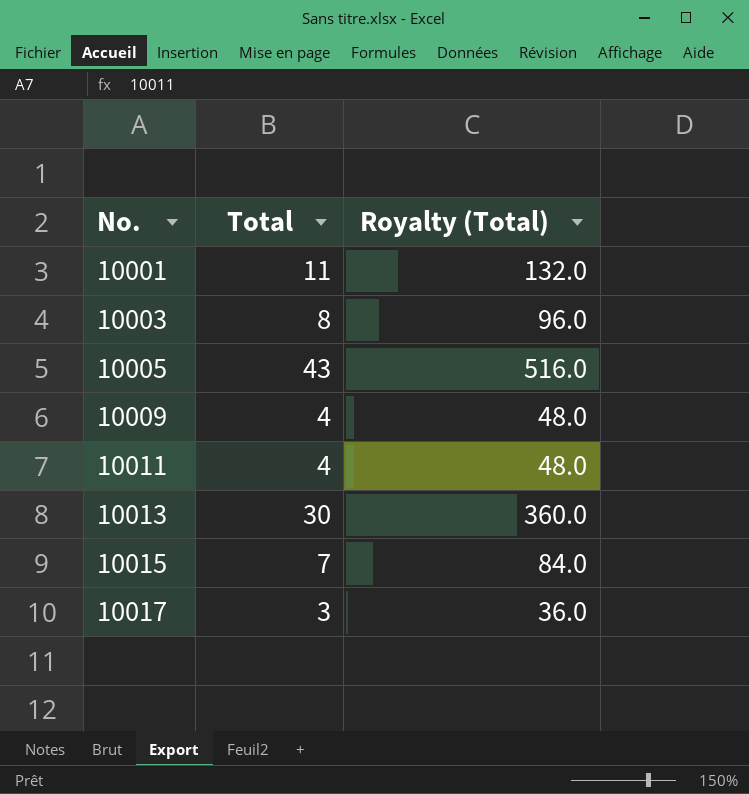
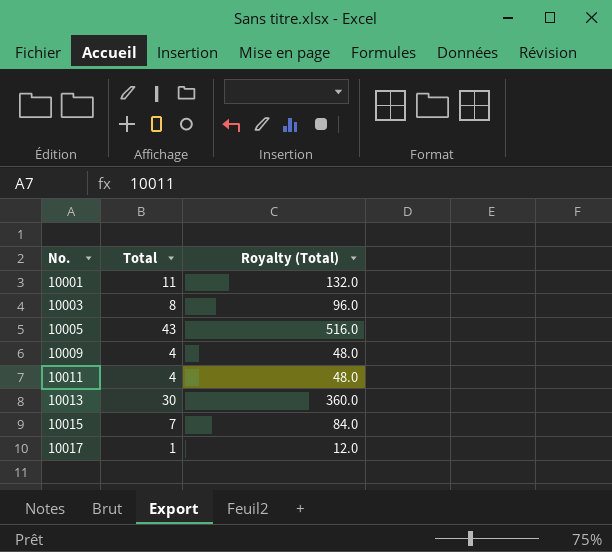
10017 | Total: 3 -> 1
10017 | Royalty (Total): 36.0 -> 12.0

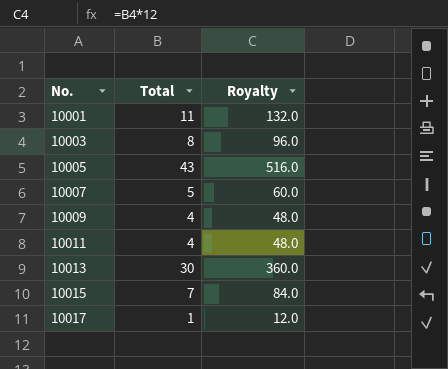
column name: Royalty (Total) -> Royalty
row 10007: none -> 5 | 60.0

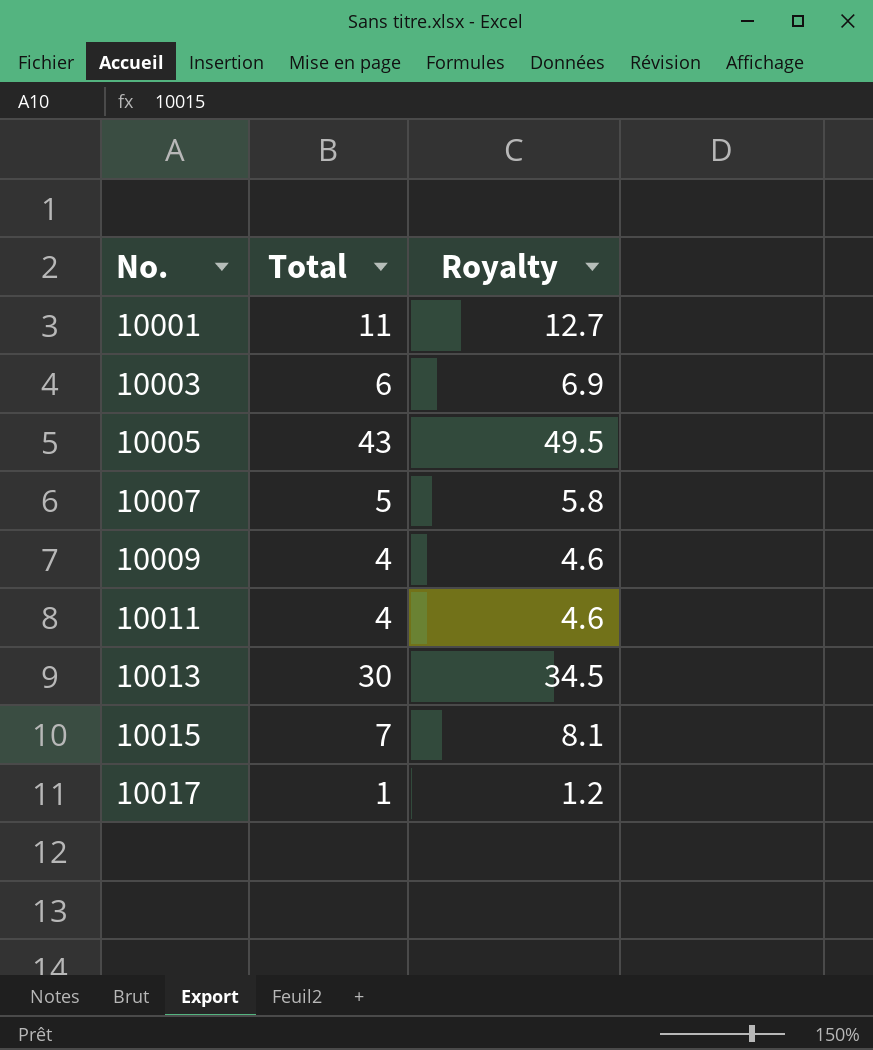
column Royalty | formula: [Total] * 12 -> [Total] * 1.15
10003 | Total: 8 -> 6

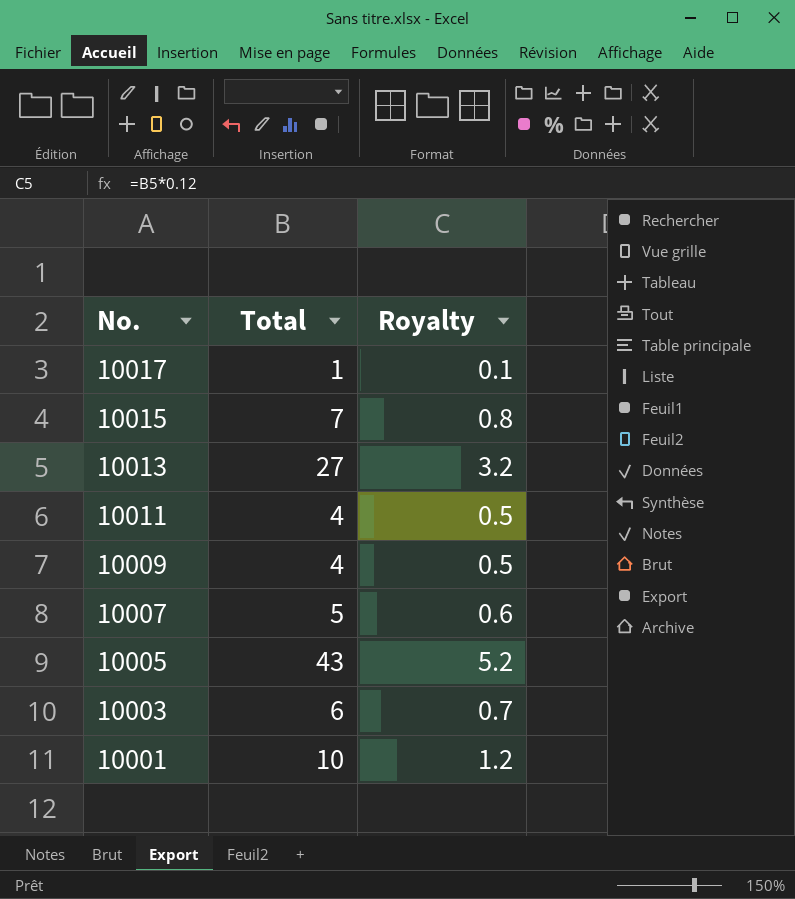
row order: No. ascending -> No. descending
column Royalty | formula: [Total] * 1.15 -> [Total] * 0.12
10013 | Total: 30 -> 27
10001 | Total: 11 -> 10

